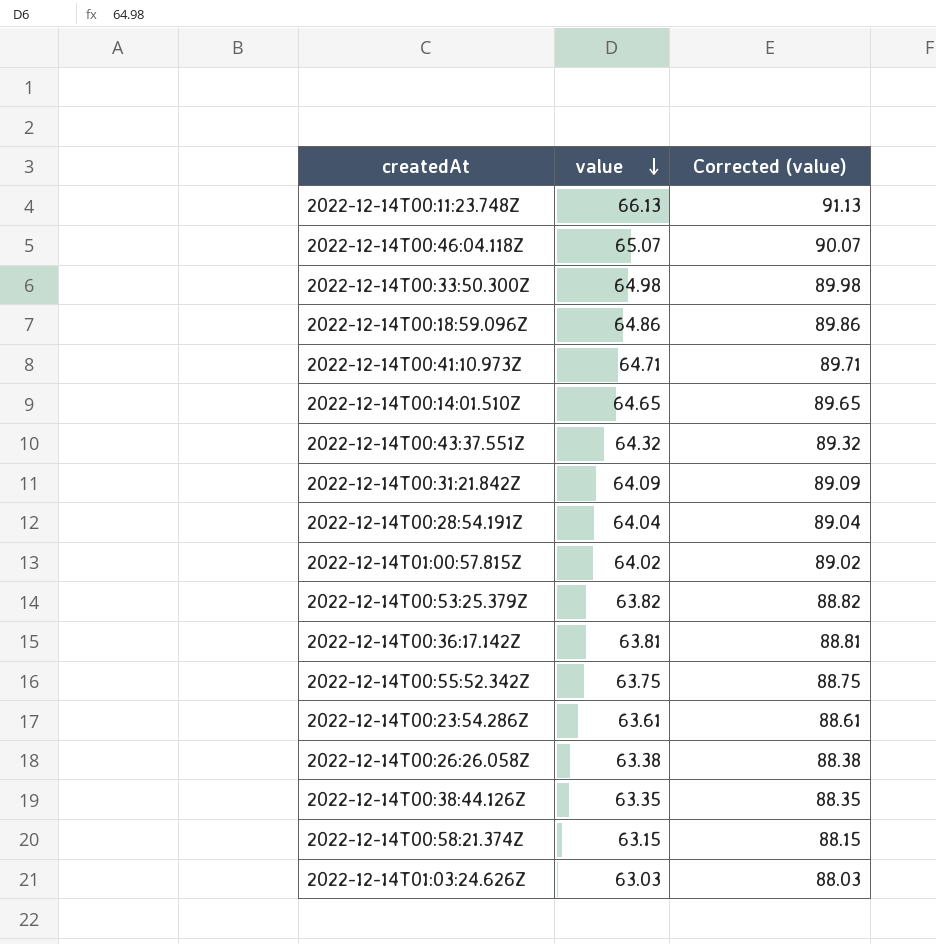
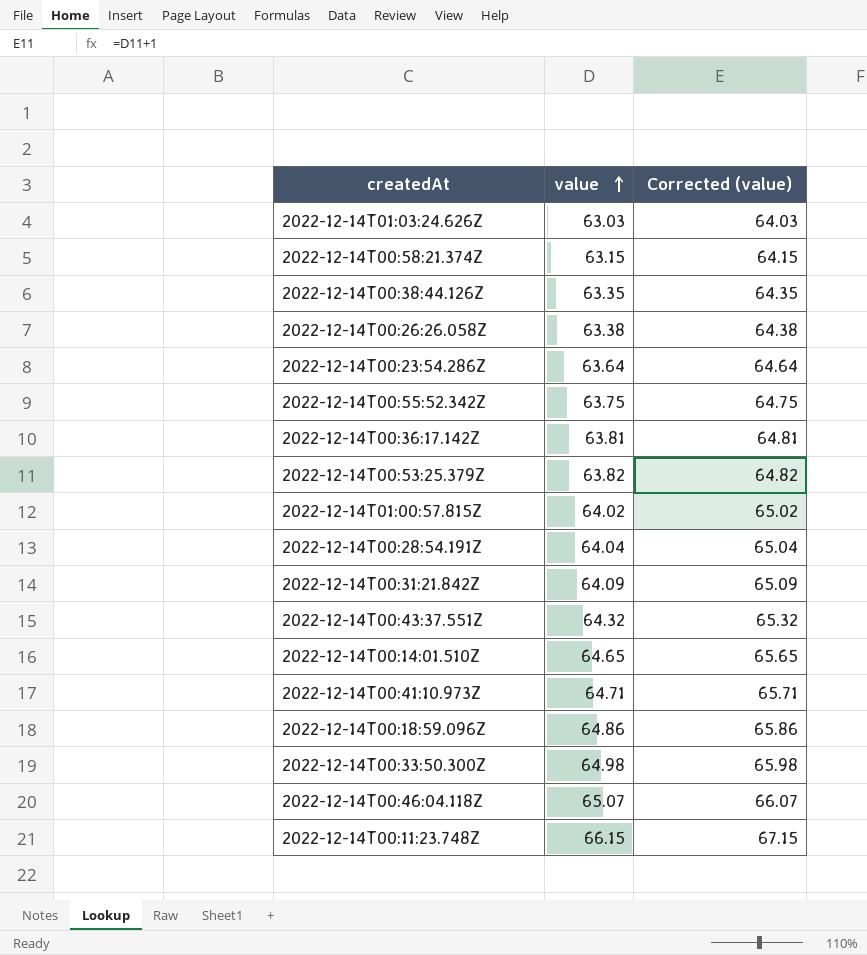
row order: value descending -> value ascending
column Corrected (value) | formula: [value] + 25 -> [value] + 1
2022-12-14T00:23:54.286Z | value: 63.61 -> 63.64
2022-12-14T00:11:23.748Z | value: 66.13 -> 66.15

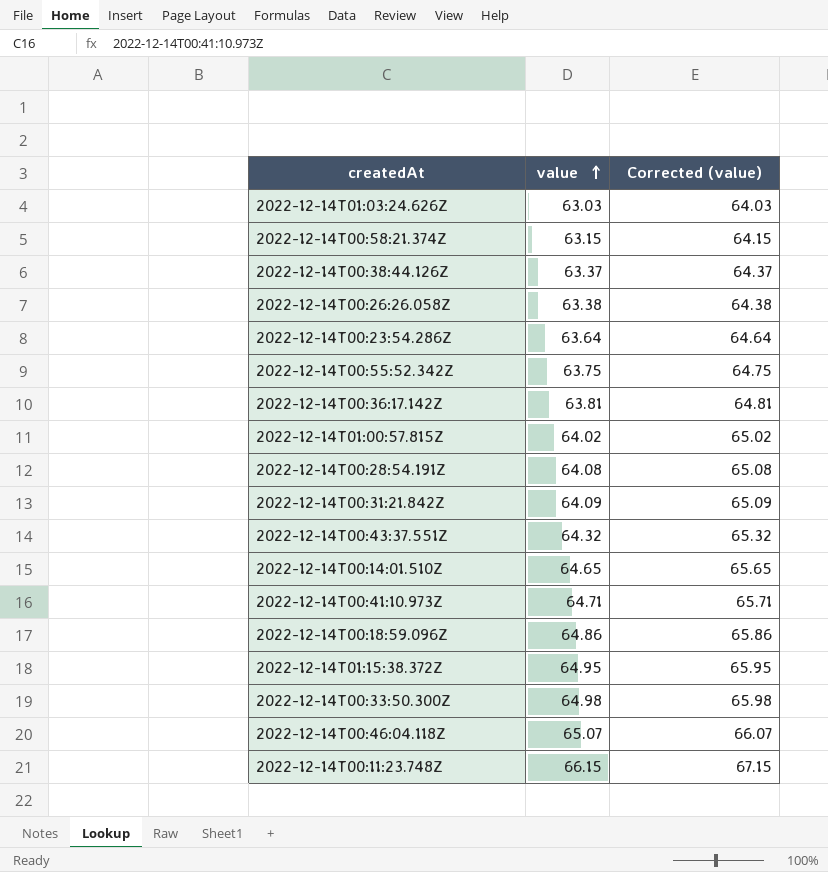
row 2022-12-14T00:53:25.379Z: 63.82 | 64.82 -> none
2022-12-14T00:38:44.126Z | value: 63.35 -> 63.37
2022-12-14T00:38:44.126Z | Corrected (value): 64.35 -> 64.37
2022-12-14T00:28:54.191Z | value: 64.04 -> 64.08
2022-12-14T00:28:54.191Z | Corrected (value): 65.04 -> 65.08
row 2022-12-14T01:15:38.372Z: none -> 64.95 | 65.95

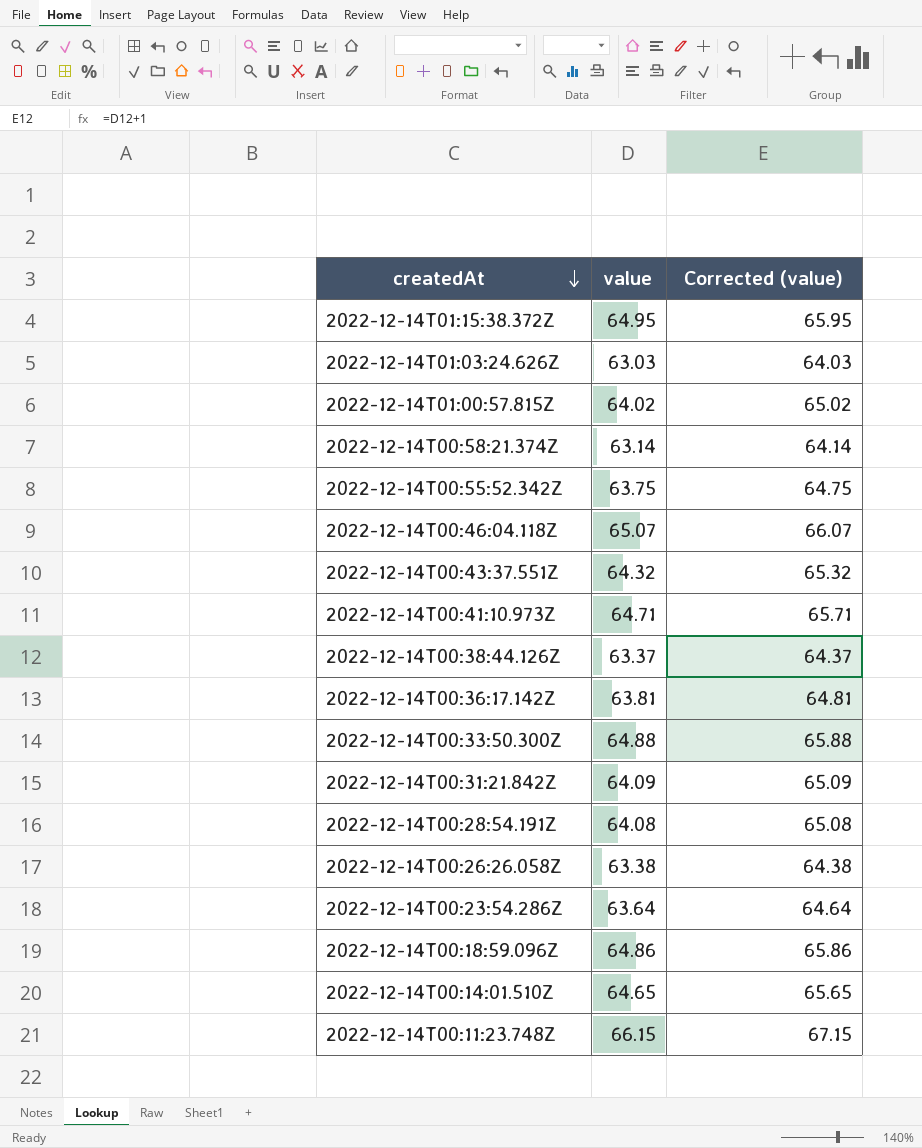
row order: value ascending -> createdAt descending
2022-12-14T00:58:21.374Z | value: 63.15 -> 63.14
2022-12-14T00:58:21.374Z | Corrected (value): 64.15 -> 64.14
2022-12-14T00:33:50.300Z | value: 64.98 -> 64.88
2022-12-14T00:33:50.300Z | Corrected (value): 65.98 -> 65.88

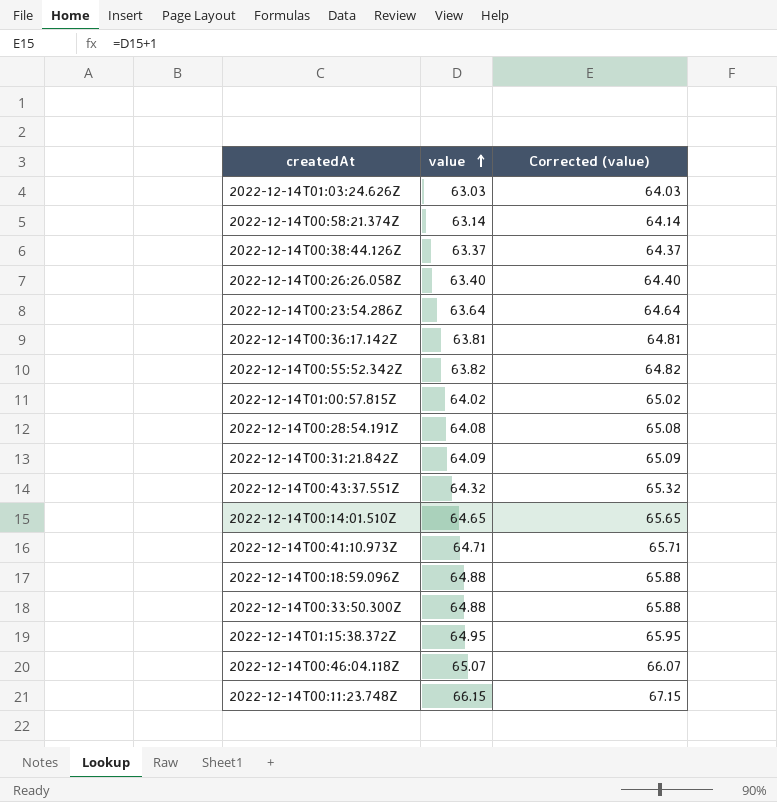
row order: createdAt descending -> value ascending
2022-12-14T00:26:26.058Z | value: 63.38 -> 63.40
2022-12-14T00:26:26.058Z | Corrected (value): 64.38 -> 64.40
2022-12-14T00:55:52.342Z | value: 63.75 -> 63.82
2022-12-14T00:55:52.342Z | Corrected (value): 64.75 -> 64.82
2022-12-14T00:18:59.096Z | value: 64.86 -> 64.88
2022-12-14T00:18:59.096Z | Corrected (value): 65.86 -> 65.88

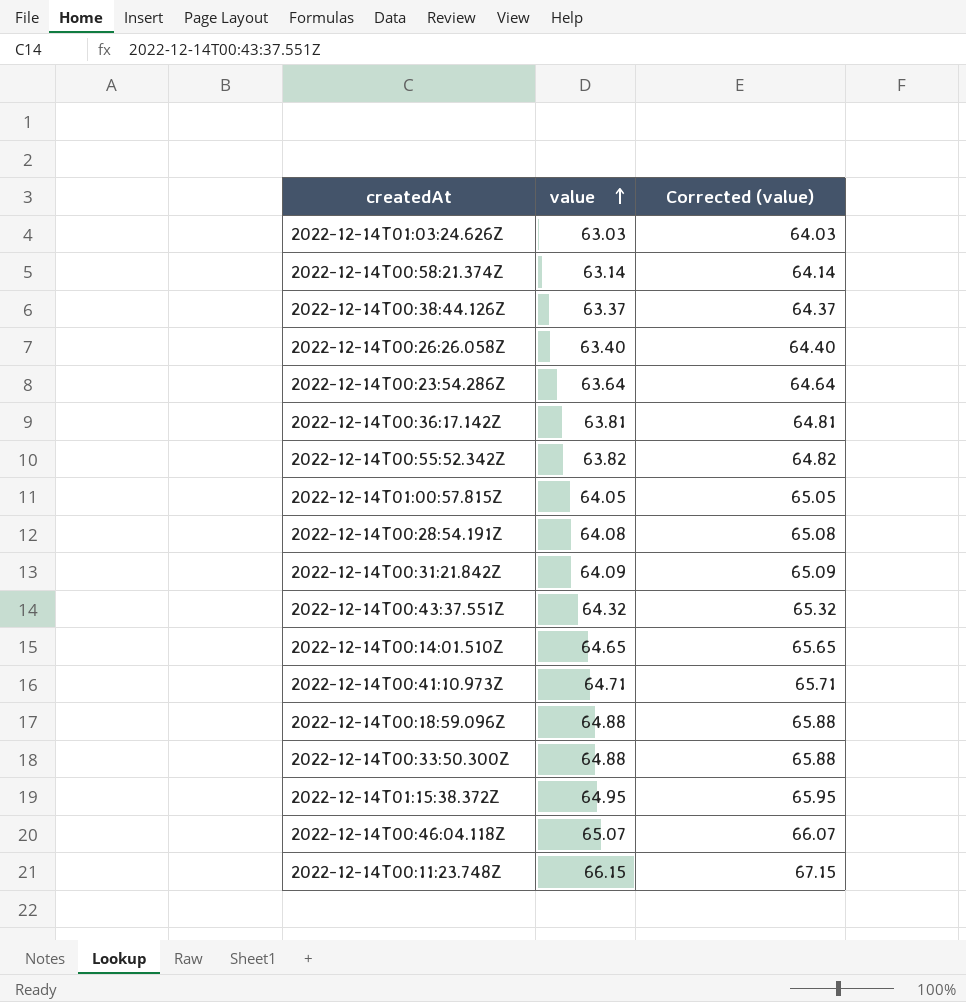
2022-12-14T01:00:57.815Z | value: 64.02 -> 64.05
2022-12-14T01:00:57.815Z | Corrected (value): 65.02 -> 65.05

